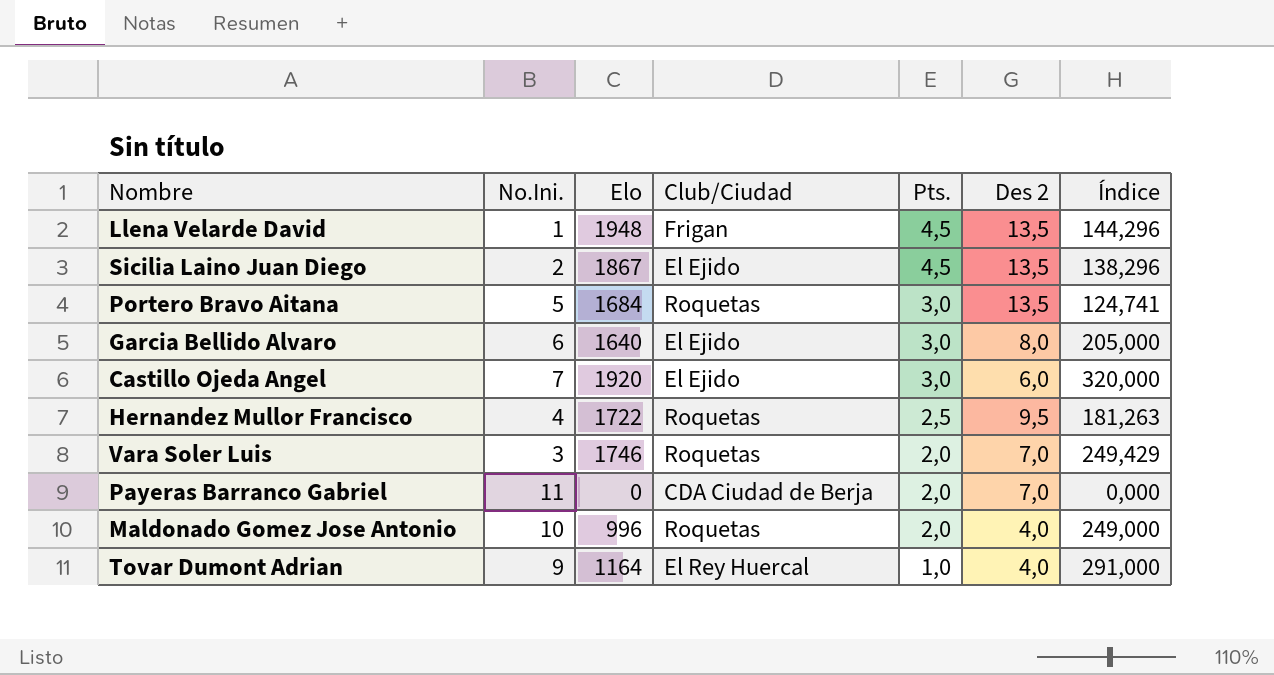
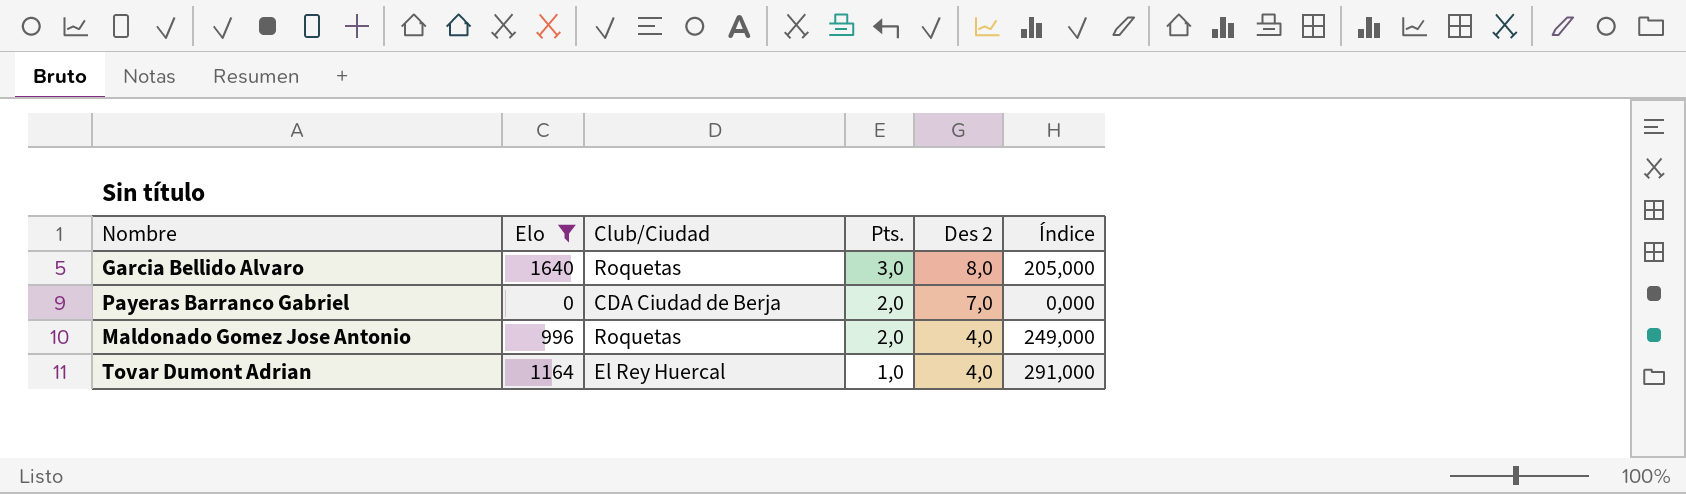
filter: none -> Elo <= 1640
column No.Ini. | position: 2 -> none
Garcia Bellido Alvaro | Club/Ciudad: El Ejido -> Roquetas

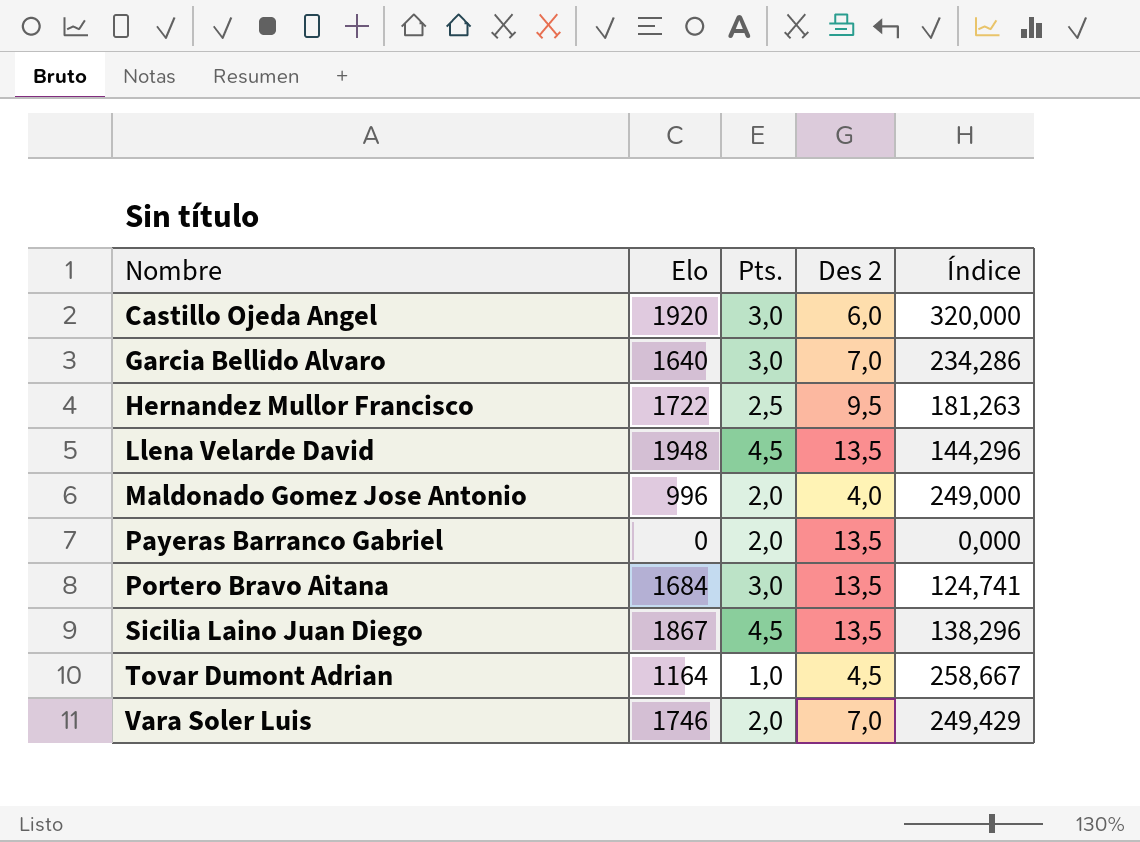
filter: Elo <= 1640 -> none
row order: Pts. descending -> Nombre ascending
column Club/Ciudad | position: 3 -> none
Garcia Bellido Alvaro | Des 2: 8,0 -> 7,0
Garcia Bellido Alvaro | Índice: 205,000 -> 234,286
Payeras Barranco Gabriel | Des 2: 7,0 -> 13,5
Tovar Dumont Adrian | Des 2: 4,0 -> 4,5
Tovar Dumont Adrian | Índice: 291,000 -> 258,667

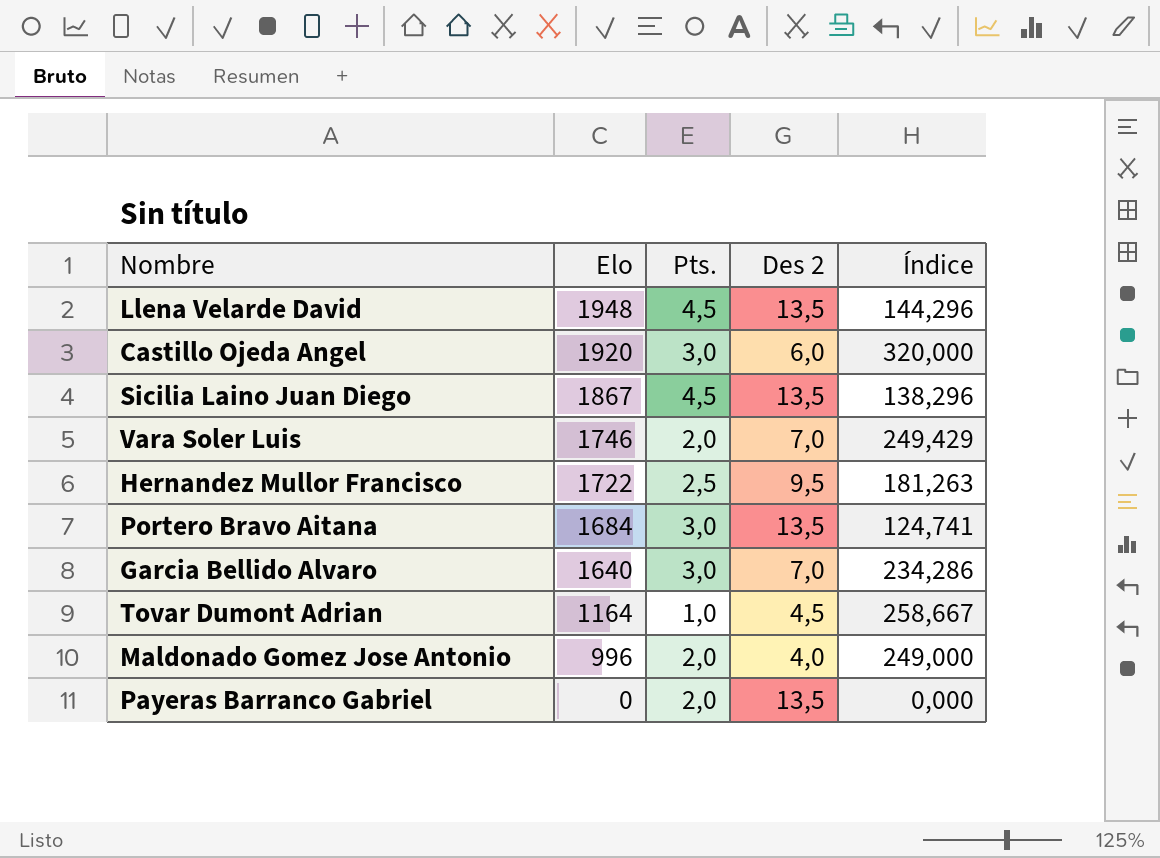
row order: Nombre ascending -> Elo descending

